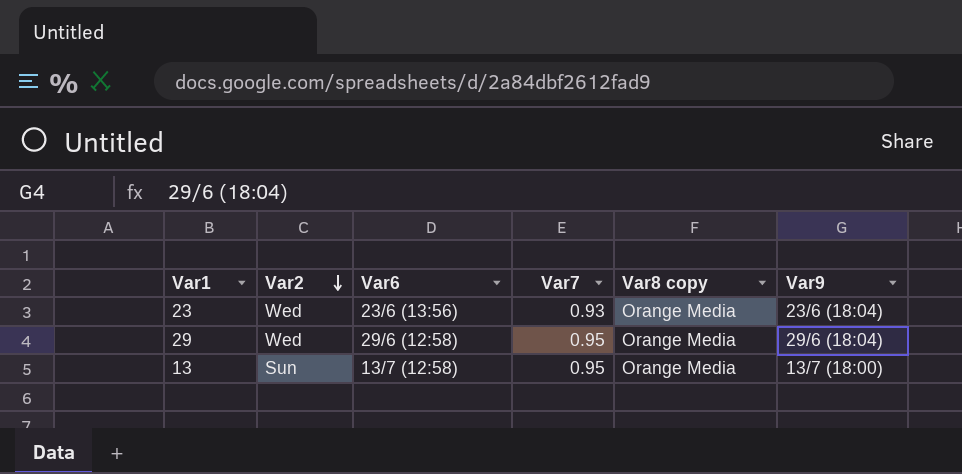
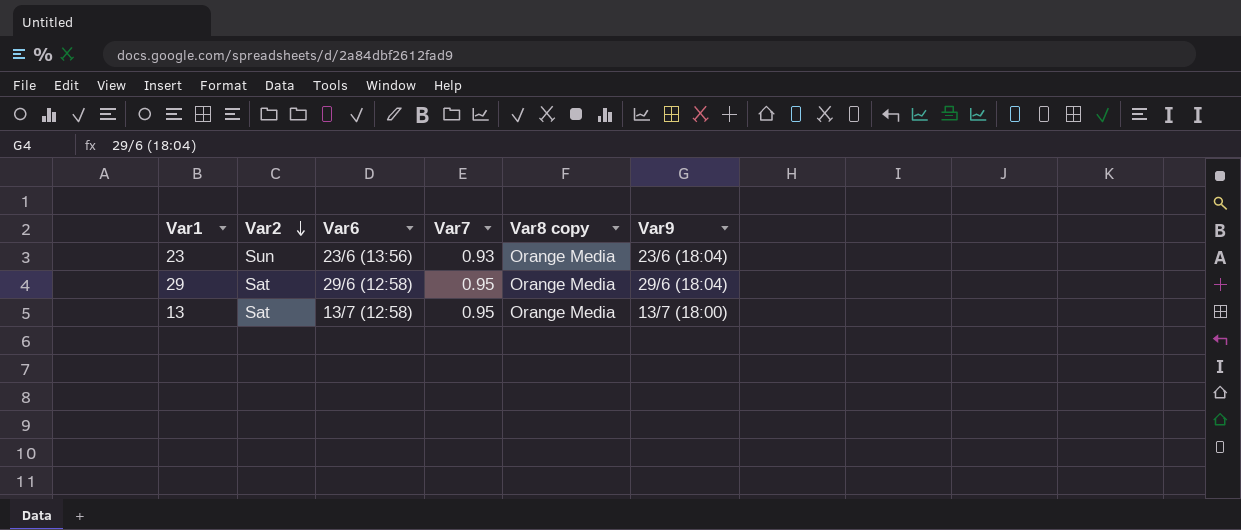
23 | Var2: Wed -> Sun
29 | Var2: Wed -> Sat
13 | Var2: Sun -> Sat

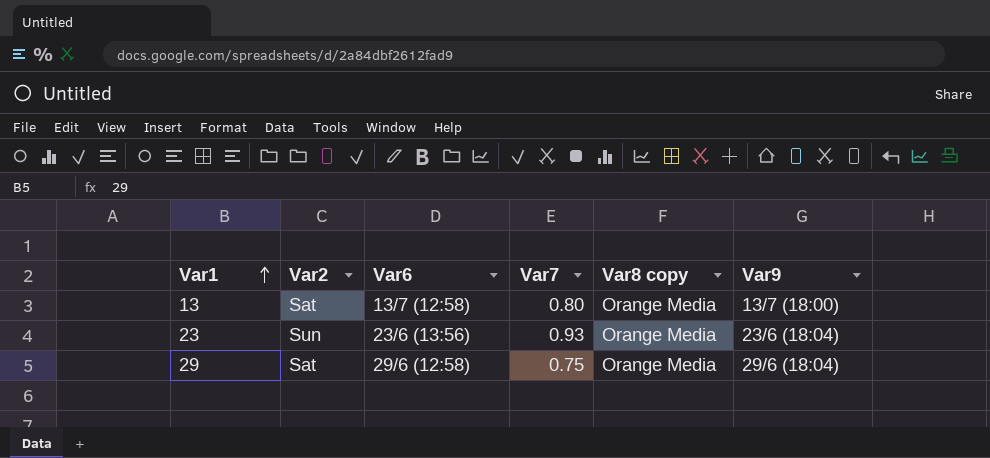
row order: Var2 descending -> Var1 ascending
13 | Var7: 0.95 -> 0.80
29 | Var7: 0.95 -> 0.75

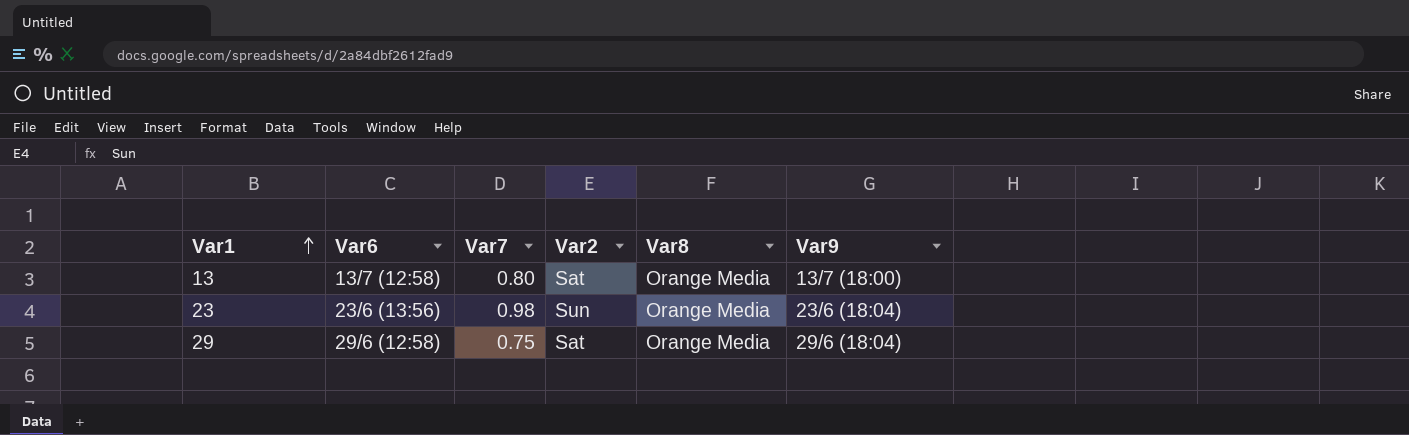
column Var2 | position: 2 -> 4
column name: Var8 copy -> Var8
23 | Var7: 0.93 -> 0.98

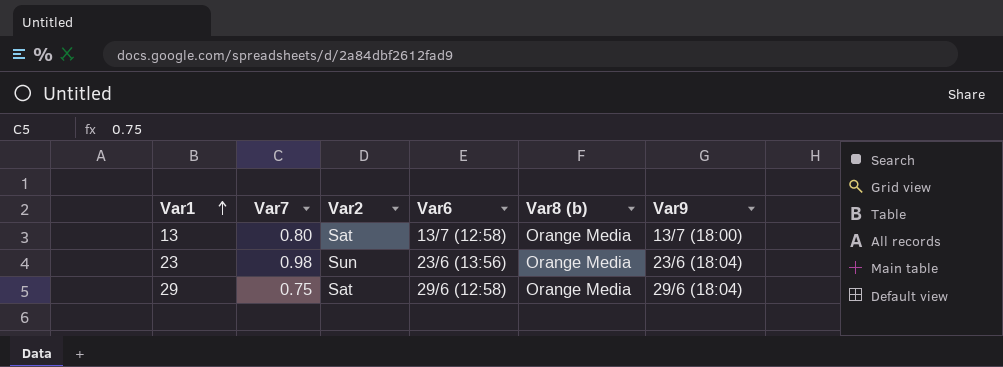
column Var6 | position: 2 -> 4
column name: Var8 -> Var8 (b)

